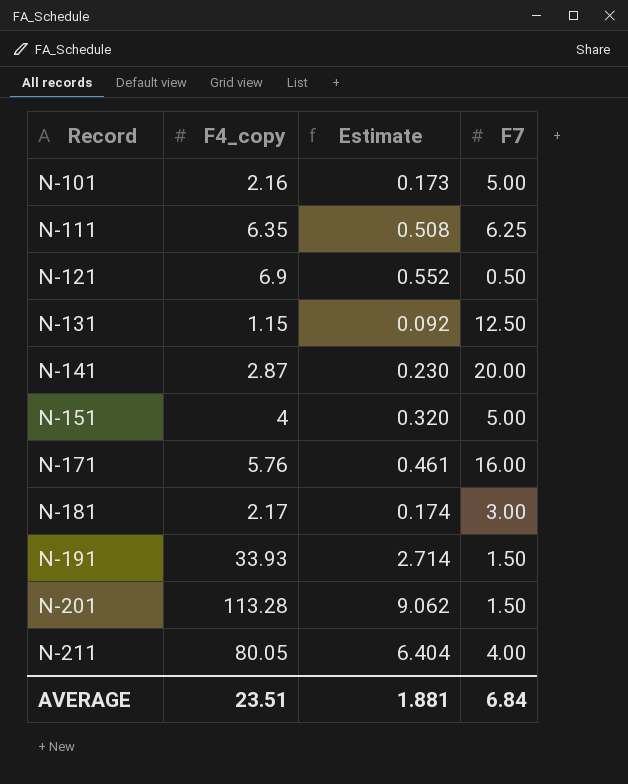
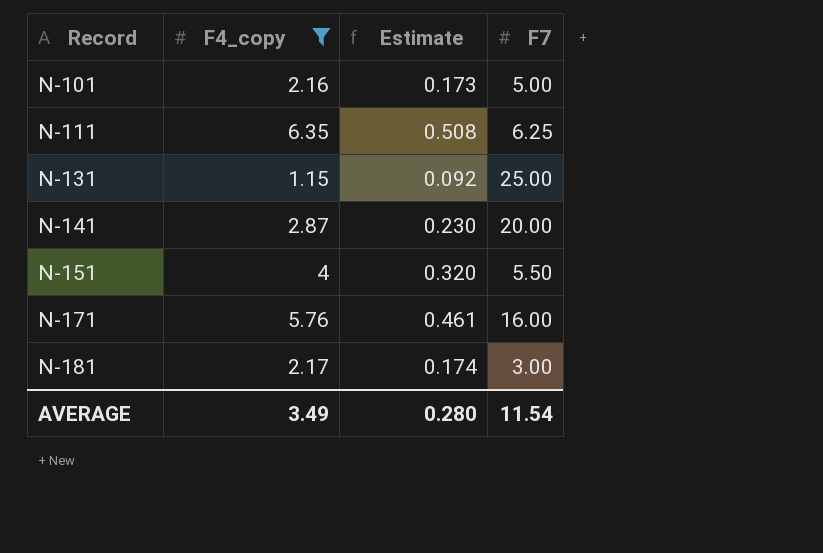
filter: none -> F4_copy <= 6.35
N-131 | F7: 12.50 -> 25.00
N-151 | F7: 5.00 -> 5.50
AVERAGE | F4_copy: 23.51 -> 3.49
AVERAGE | Estimate: 1.881 -> 0.280
AVERAGE | F7: 6.84 -> 11.54

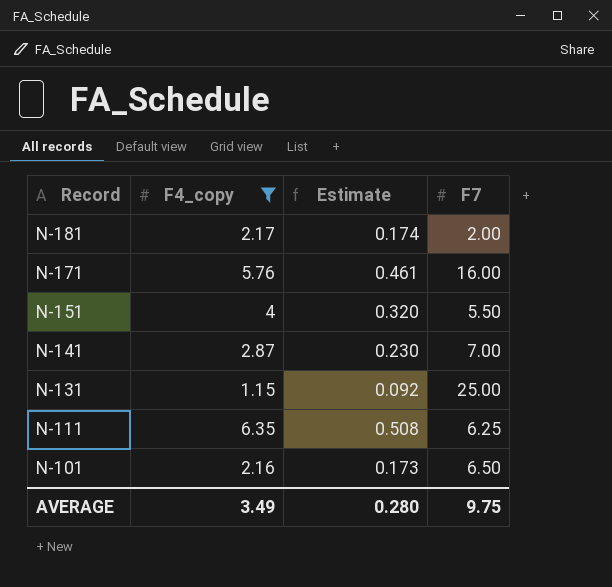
row order: Record ascending -> Record descending
N-181 | F7: 3.00 -> 2.00
N-141 | F7: 20.00 -> 7.00
N-101 | F7: 5.00 -> 6.50
AVERAGE | F7: 11.54 -> 9.75

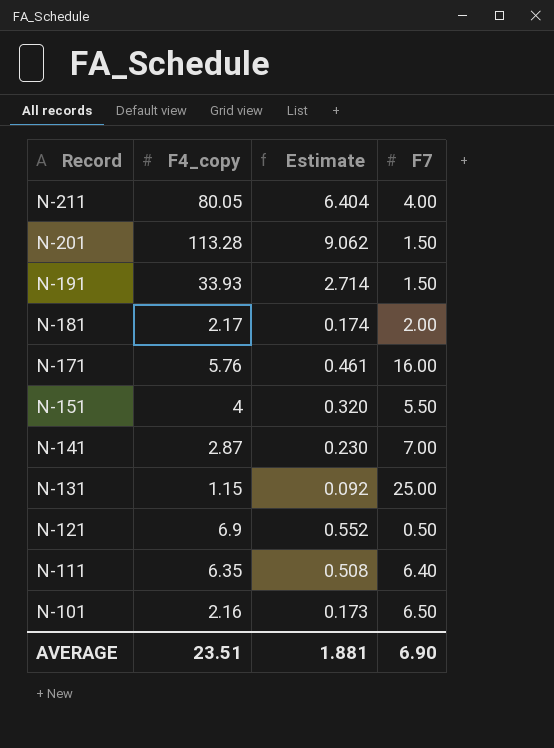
filter: F4_copy <= 6.35 -> none
N-111 | F7: 6.25 -> 6.40
AVERAGE | F4_copy: 3.49 -> 23.51
AVERAGE | Estimate: 0.280 -> 1.881
AVERAGE | F7: 9.75 -> 6.90

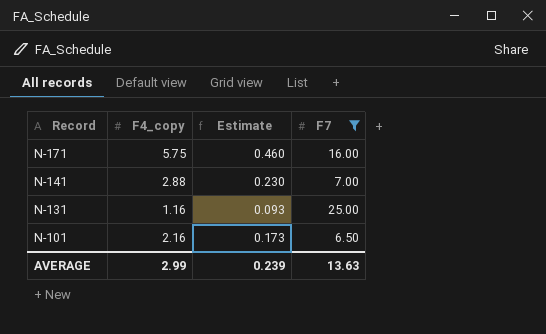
filter: none -> F7 >= 6.50
N-171 | F4_copy: 5.76 -> 5.75
N-171 | Estimate: 0.461 -> 0.460
N-141 | F4_copy: 2.87 -> 2.88
N-131 | F4_copy: 1.15 -> 1.16
N-131 | Estimate: 0.092 -> 0.093
AVERAGE | F4_copy: 23.51 -> 2.99
AVERAGE | Estimate: 1.881 -> 0.239
AVERAGE | F7: 6.90 -> 13.63

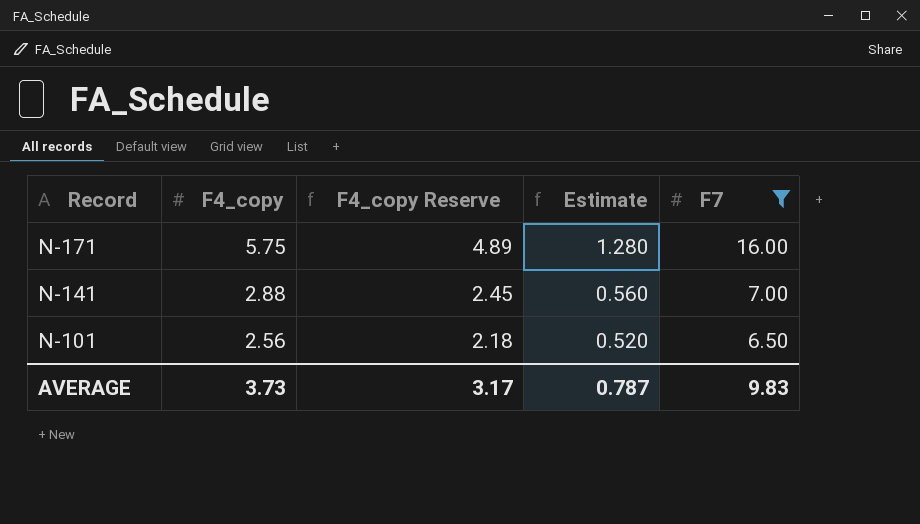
column F4_copy Reserve | formula: none -> [F4_copy] * 0.85
column Estimate | formula: [F4_copy] * 0.08 -> [F7] * 0.08
row N-131: 1.16 | 0.093 | 25.00 -> none
N-101 | F4_copy: 2.16 -> 2.56
AVERAGE | F4_copy: 2.99 -> 3.73
AVERAGE | Estimate: 0.239 -> 0.787
AVERAGE | F7: 13.63 -> 9.83

